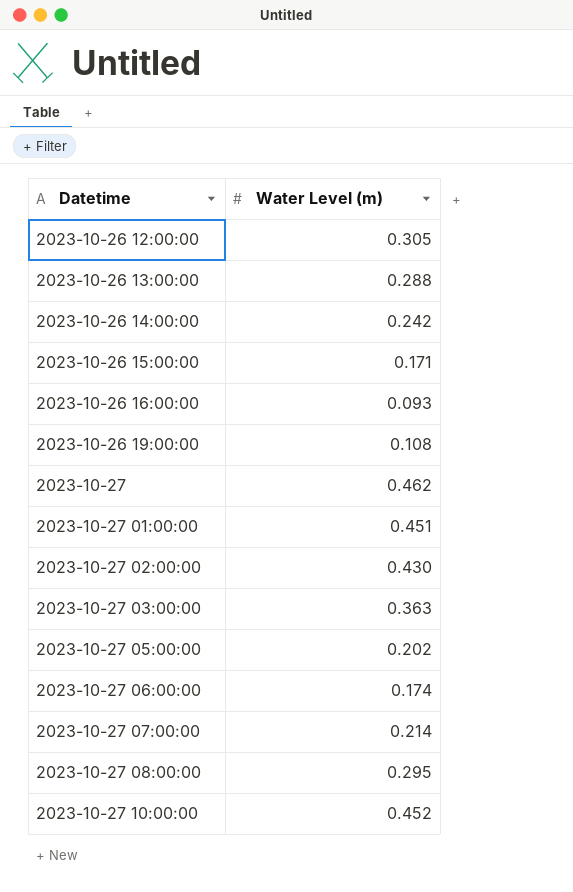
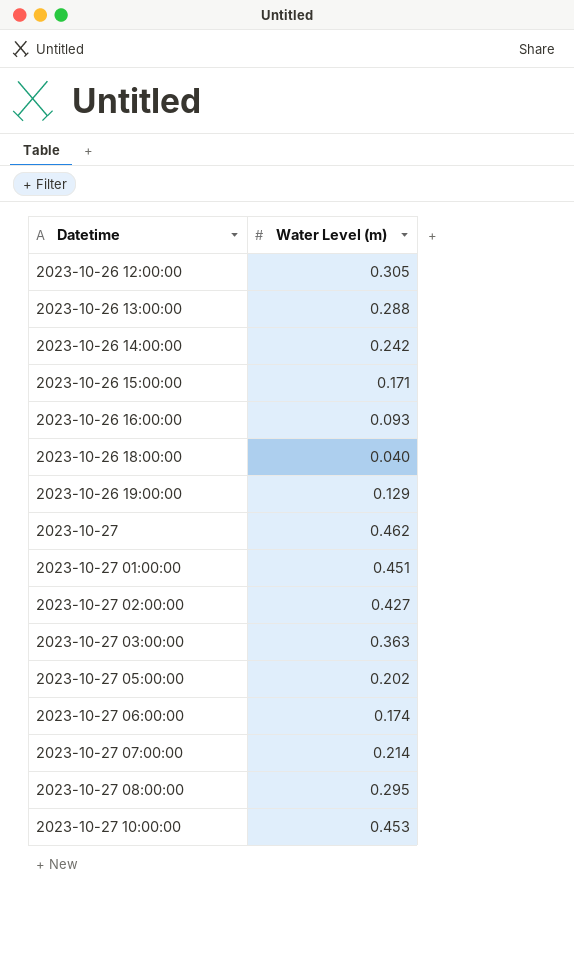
row 2023-10-26 18:00:00: none -> 0.040
2023-10-26 19:00:00 | Water Level (m): 0.108 -> 0.129
2023-10-27 02:00:00 | Water Level (m): 0.430 -> 0.427
2023-10-27 10:00:00 | Water Level (m): 0.452 -> 0.453

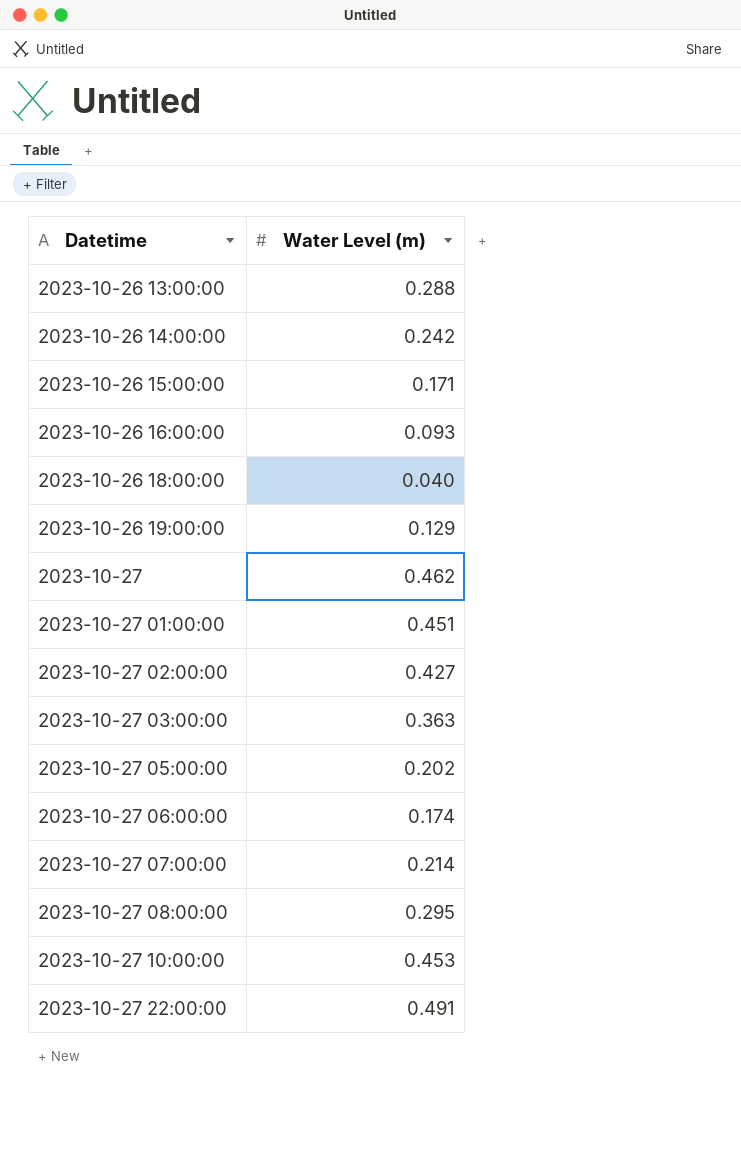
row 2023-10-26 12:00:00: 0.305 -> none
row 2023-10-27 22:00:00: none -> 0.491

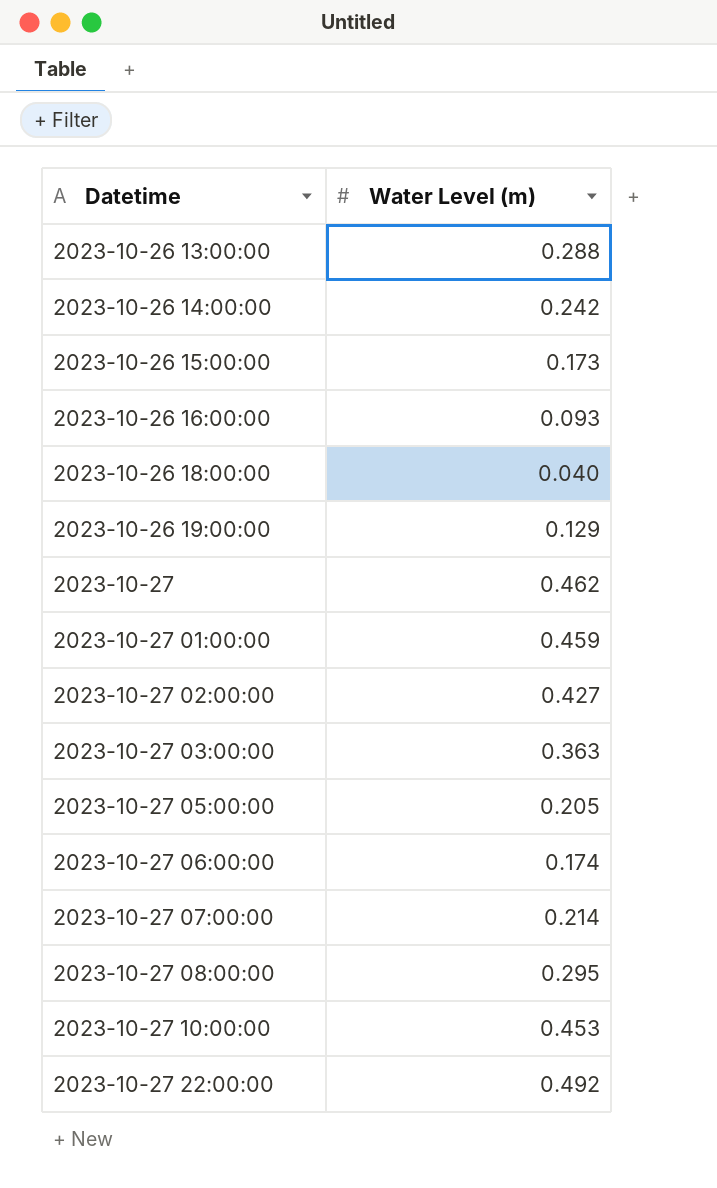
2023-10-26 15:00:00 | Water Level (m): 0.171 -> 0.173
2023-10-27 01:00:00 | Water Level (m): 0.451 -> 0.459
2023-10-27 05:00:00 | Water Level (m): 0.202 -> 0.205
2023-10-27 22:00:00 | Water Level (m): 0.491 -> 0.492

